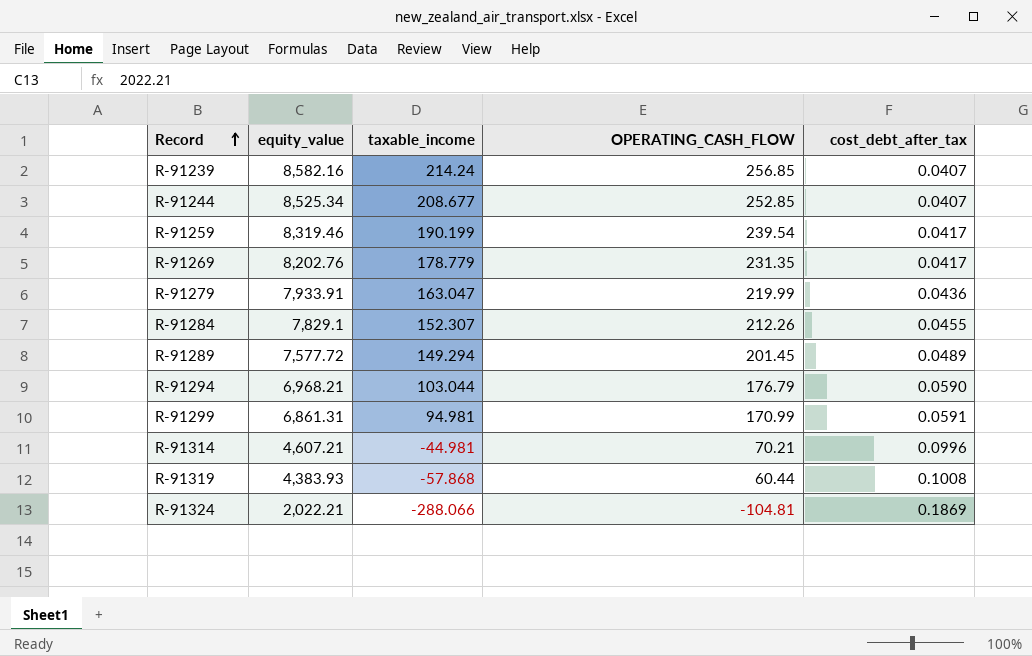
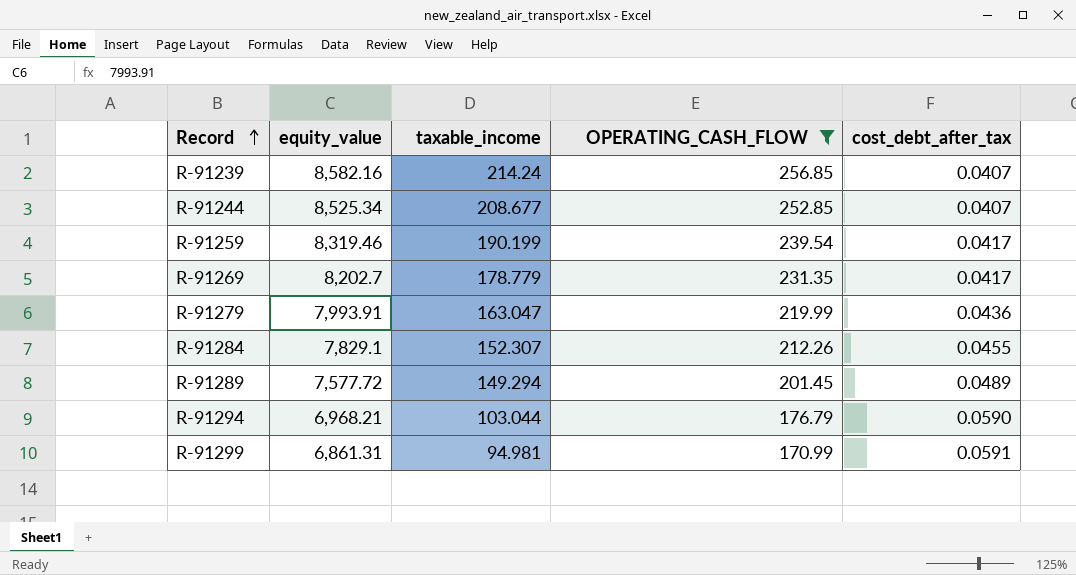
filter: none -> OPERATING_CASH_FLOW >= 170.99
R-91269 | equity_value: 8,202.76 -> 8,202.7
R-91279 | equity_value: 7,933.91 -> 7,993.91

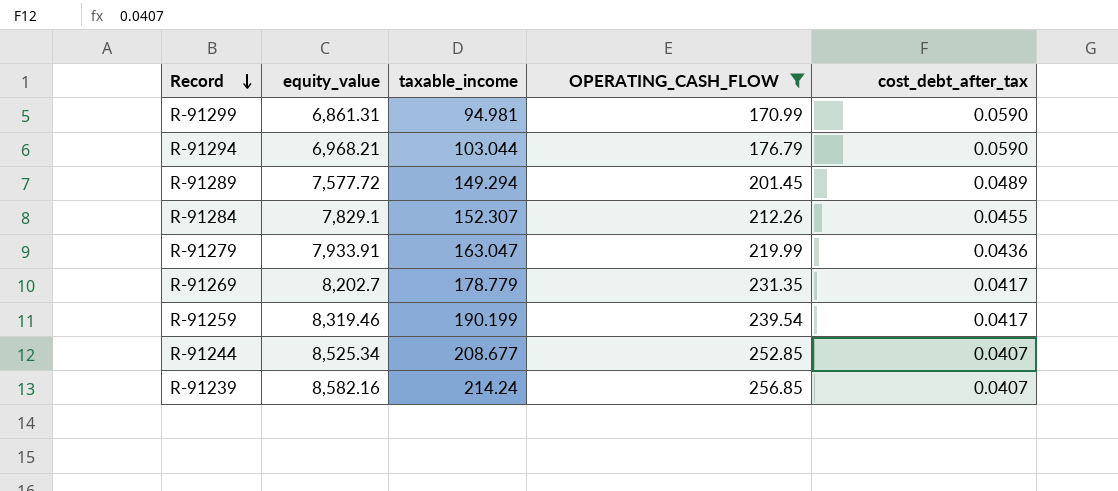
row order: Record ascending -> Record descending
R-91299 | cost_debt_after_tax: 0.0591 -> 0.0590
R-91279 | equity_value: 7,993.91 -> 7,933.91

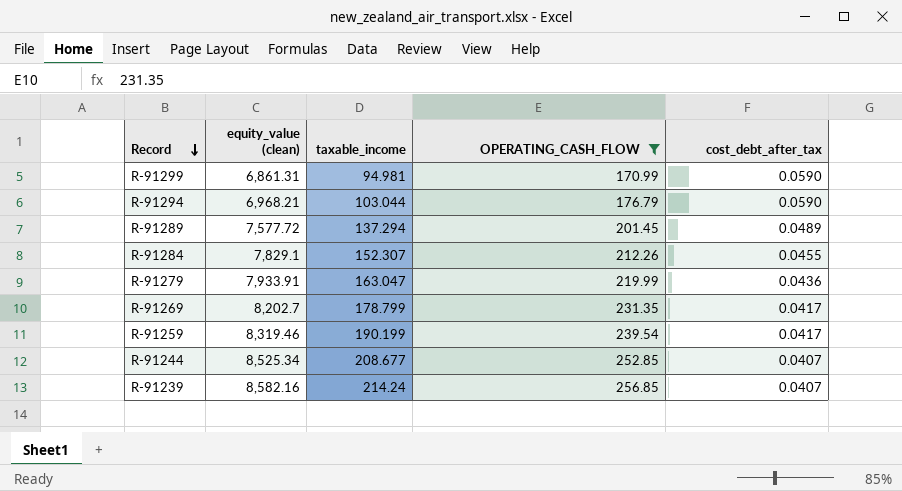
column name: equity_value -> equity_value (clean)
R-91289 | taxable_income: 149.294 -> 137.294
R-91269 | taxable_income: 178.779 -> 178.799

